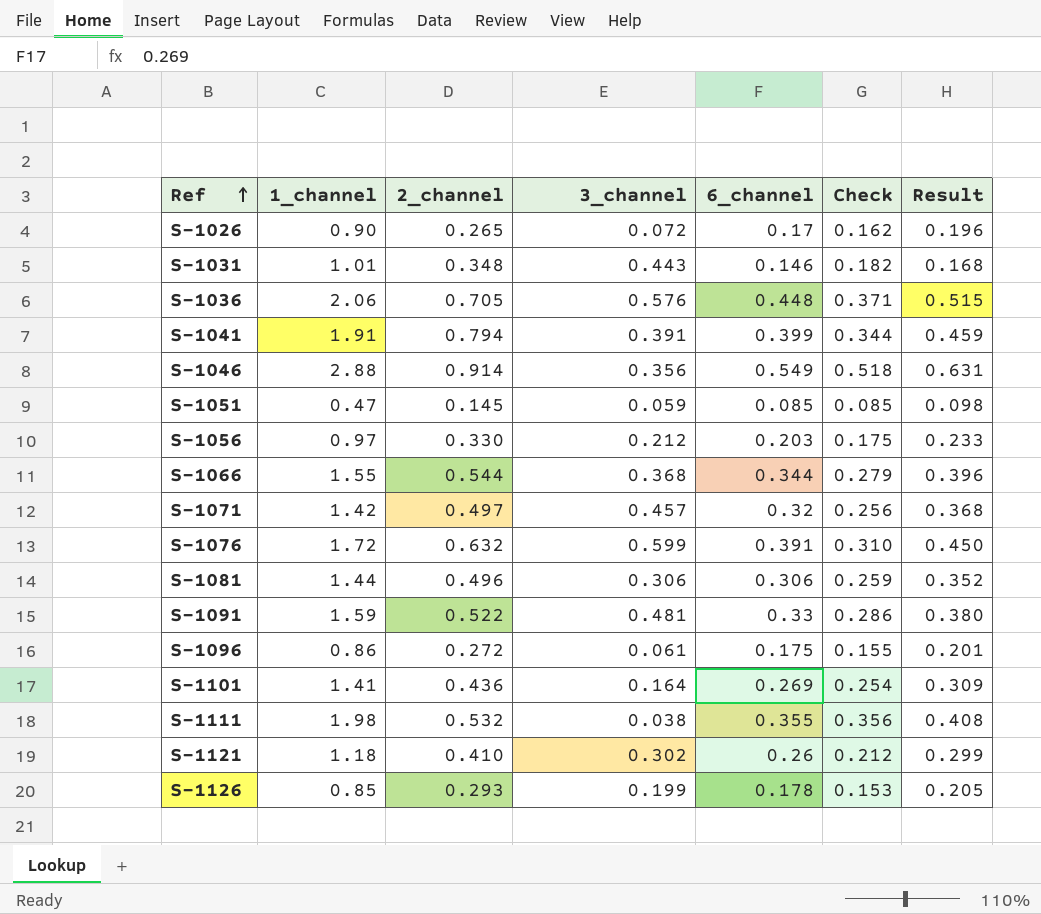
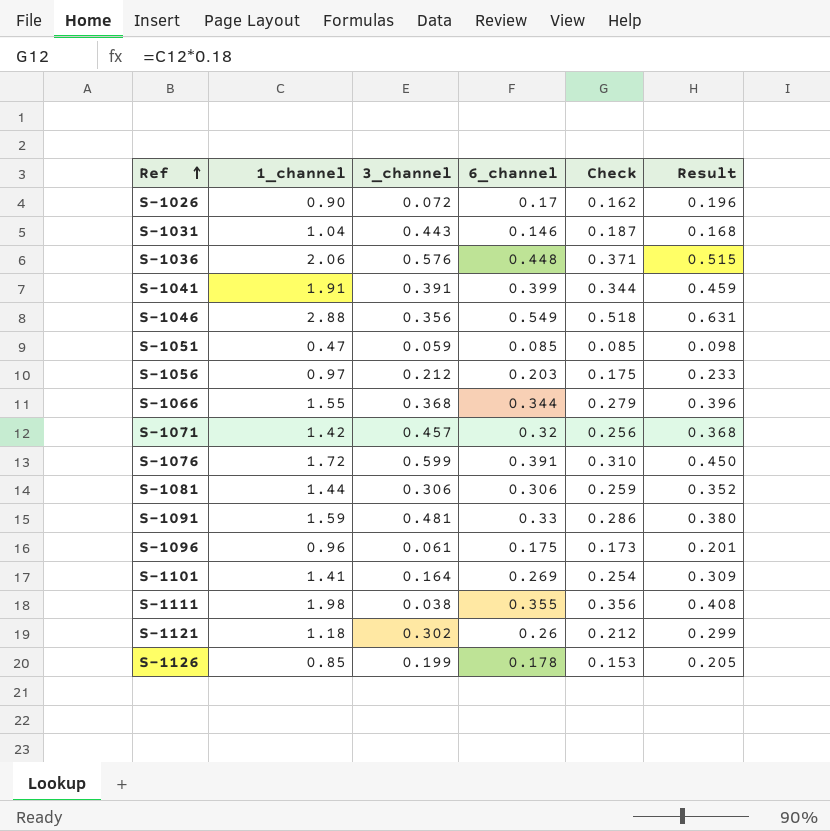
column 2_channel | position: 3 -> none
S-1031 | 1_channel: 1.01 -> 1.04
S-1031 | Check: 0.182 -> 0.187
S-1096 | 1_channel: 0.86 -> 0.96
S-1096 | Check: 0.155 -> 0.173

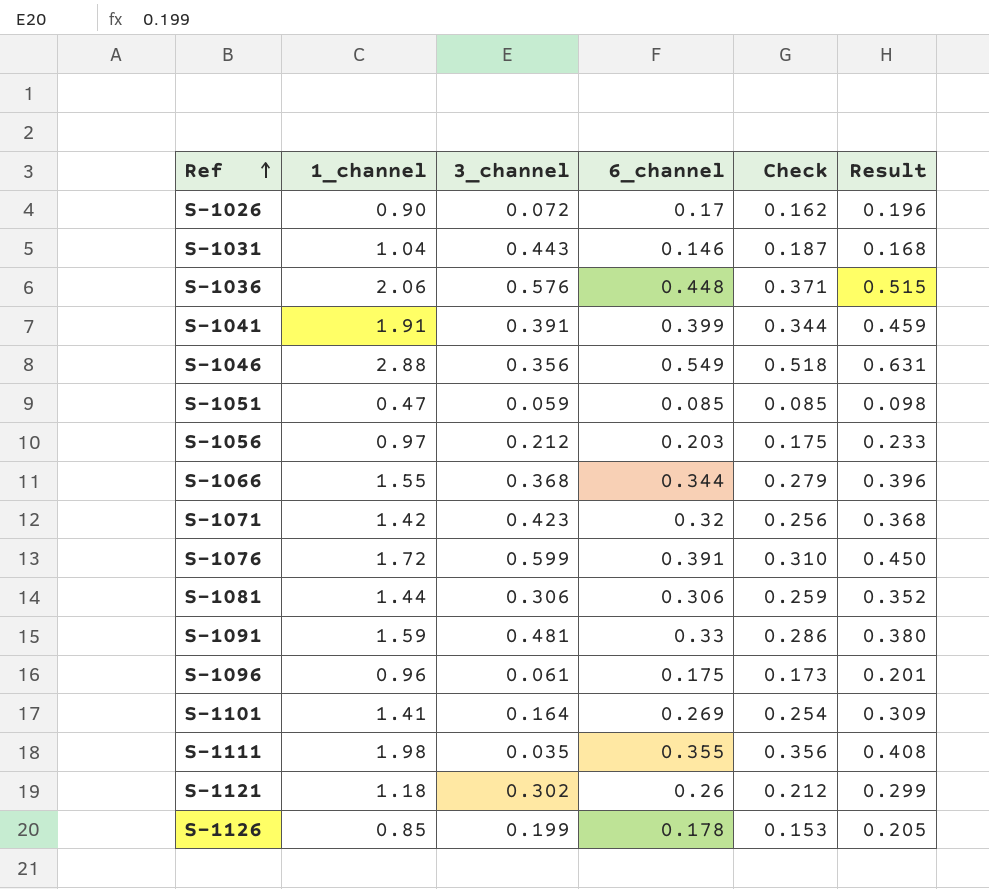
S-1071 | 3_channel: 0.457 -> 0.423
S-1111 | 3_channel: 0.038 -> 0.035

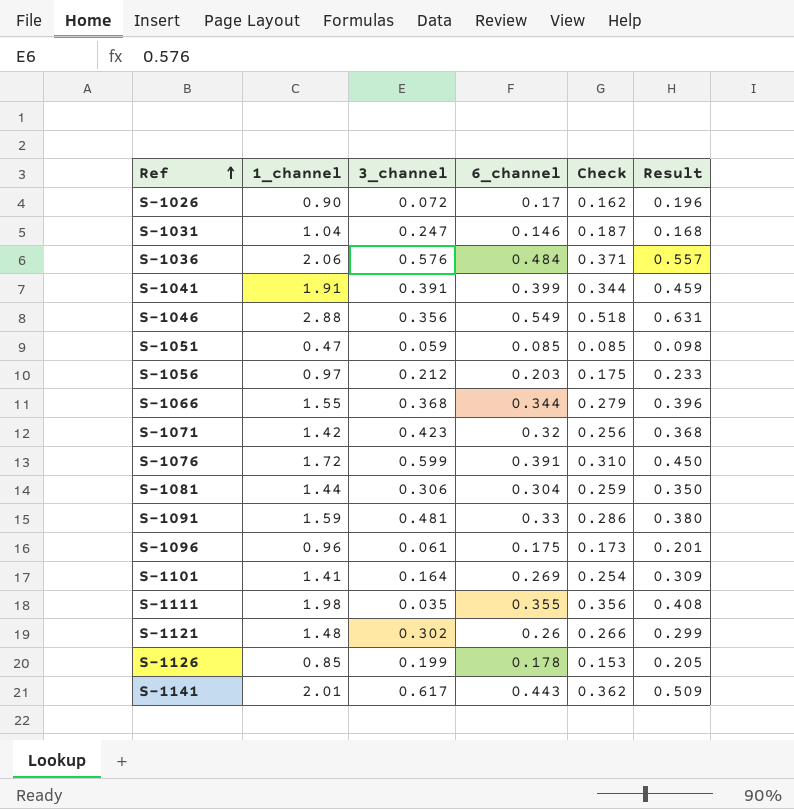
S-1031 | 3_channel: 0.443 -> 0.247
S-1036 | 6_channel: 0.448 -> 0.484
S-1036 | Result: 0.515 -> 0.557
S-1081 | 6_channel: 0.306 -> 0.304
S-1081 | Result: 0.352 -> 0.350
S-1121 | 1_channel: 1.18 -> 1.48
S-1121 | Check: 0.212 -> 0.266
row S-1141: none -> 2.01 | 0.617 | 0.443 | 0.362 | 0.509

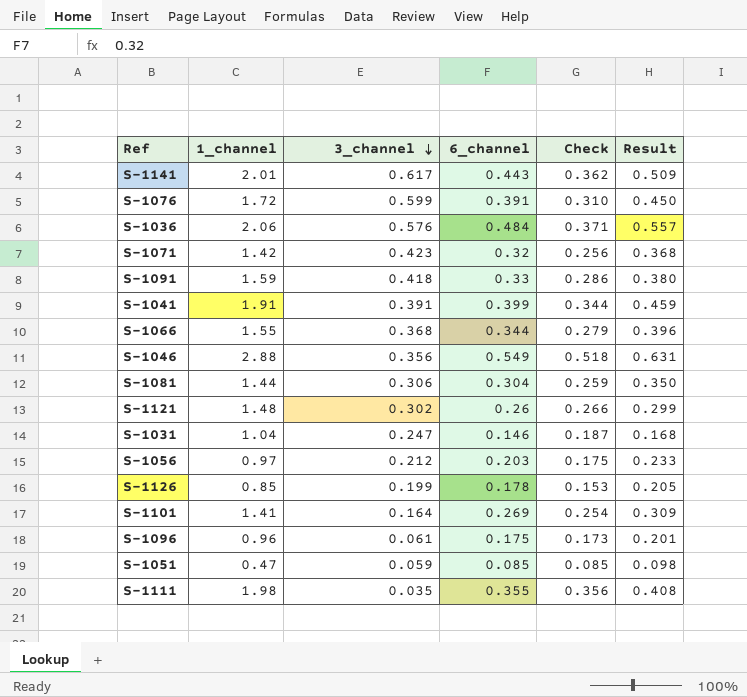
row order: Ref ascending -> 3_channel descending
row S-1026: 0.90 | 0.072 | 0.17 | 0.162 | 0.196 -> none
S-1091 | 3_channel: 0.481 -> 0.418

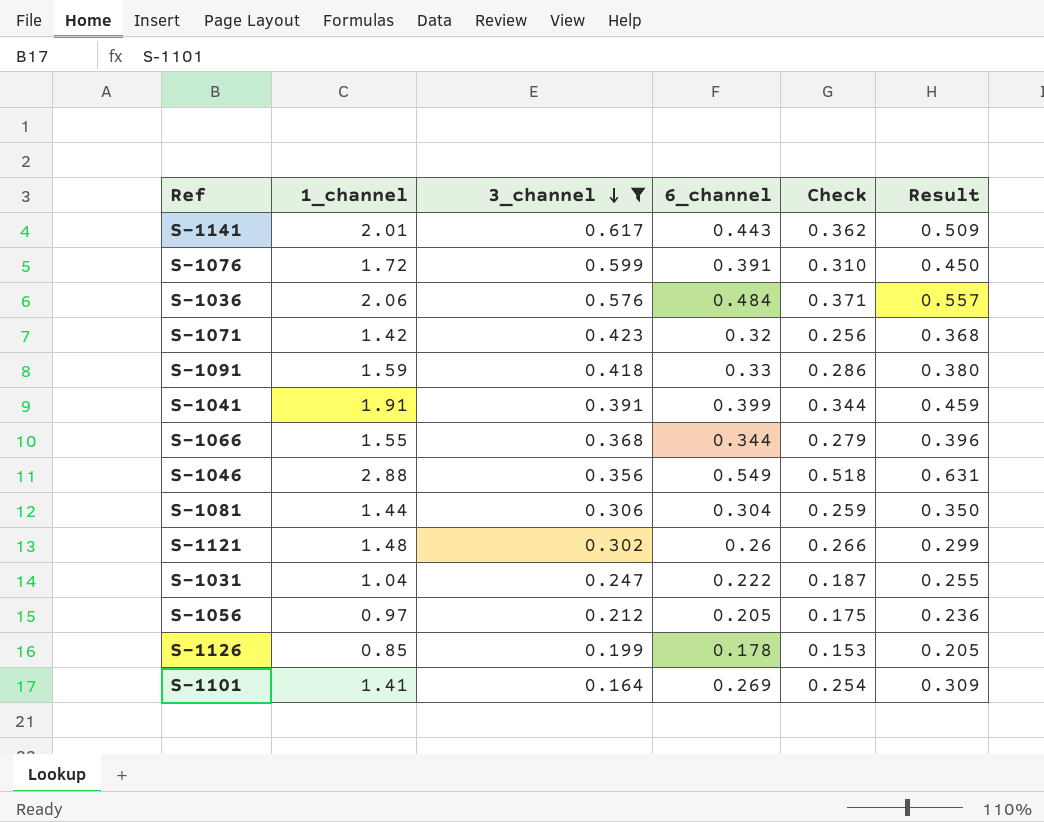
filter: none -> 3_channel >= 0.164
S-1031 | 6_channel: 0.146 -> 0.222
S-1031 | Result: 0.168 -> 0.255
S-1056 | 6_channel: 0.203 -> 0.205
S-1056 | Result: 0.233 -> 0.236

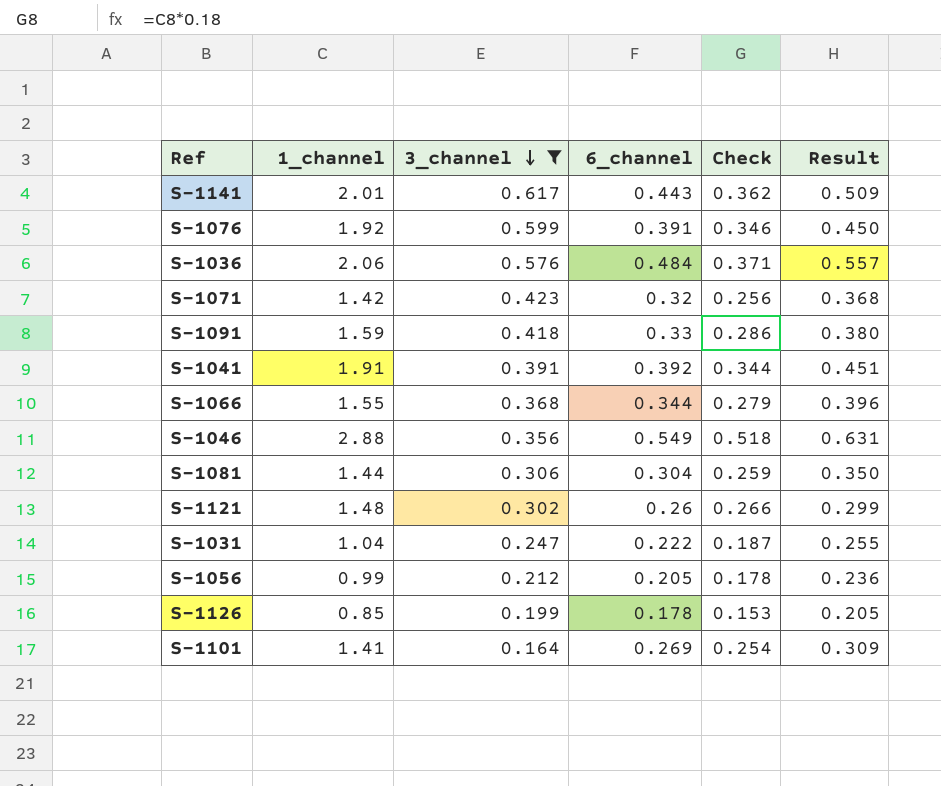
S-1076 | 1_channel: 1.72 -> 1.92
S-1076 | Check: 0.310 -> 0.346
S-1041 | 6_channel: 0.399 -> 0.392
S-1041 | Result: 0.459 -> 0.451
S-1056 | 1_channel: 0.97 -> 0.99
S-1056 | Check: 0.175 -> 0.178

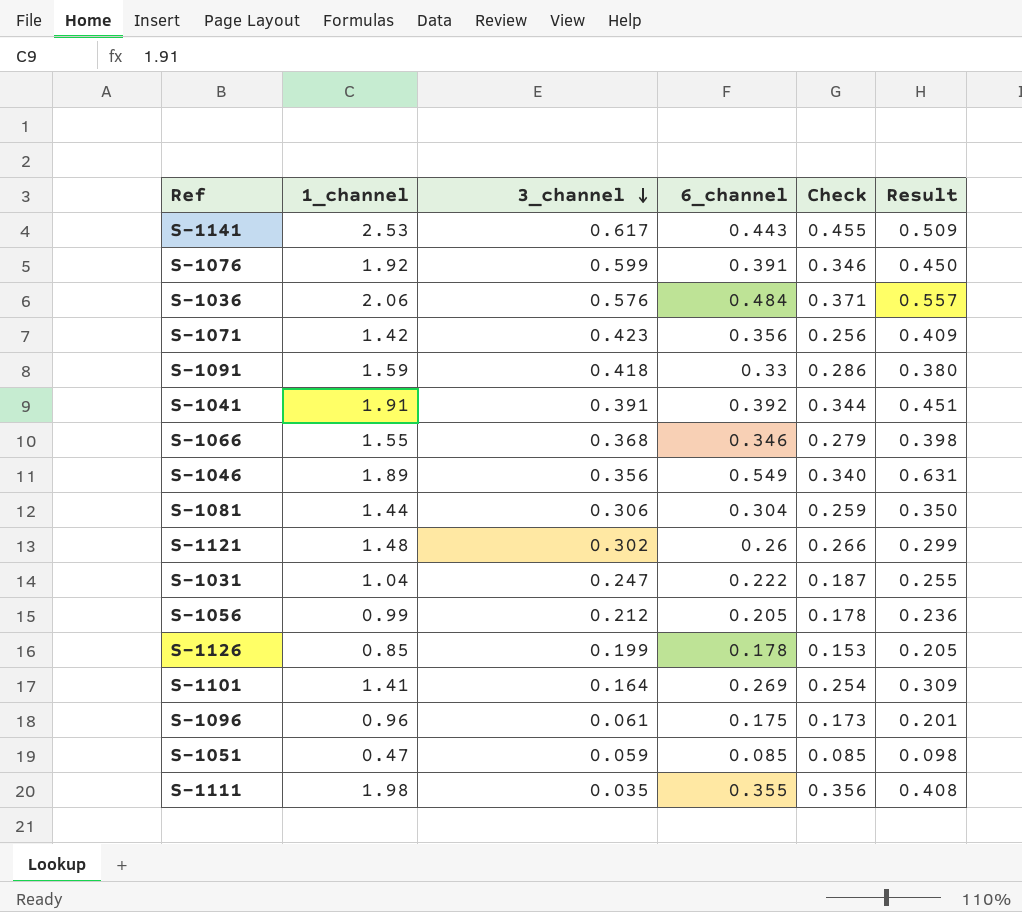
filter: 3_channel >= 0.164 -> none
S-1141 | 1_channel: 2.01 -> 2.53
S-1141 | Check: 0.362 -> 0.455
S-1071 | 6_channel: 0.32 -> 0.356
S-1071 | Result: 0.368 -> 0.409
S-1066 | 6_channel: 0.344 -> 0.346
S-1066 | Result: 0.396 -> 0.398
S-1046 | 1_channel: 2.88 -> 1.89
S-1046 | Check: 0.518 -> 0.340

